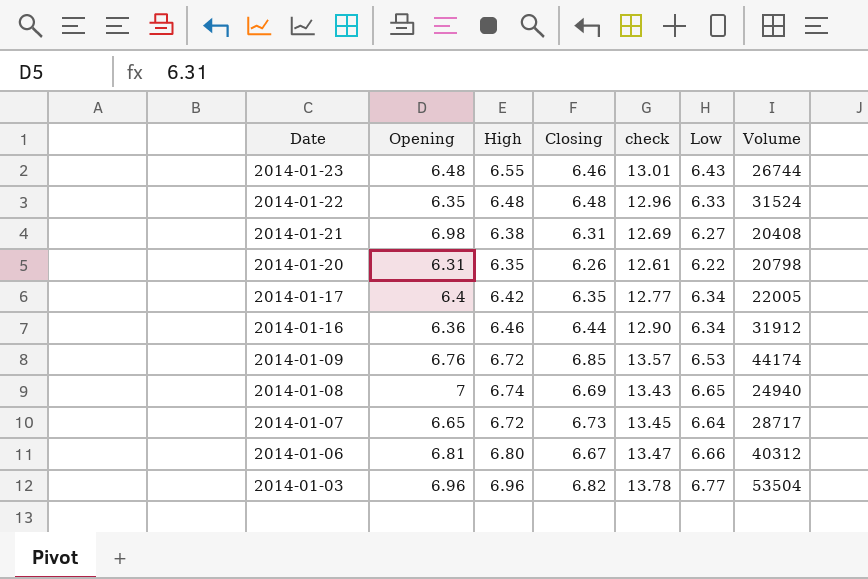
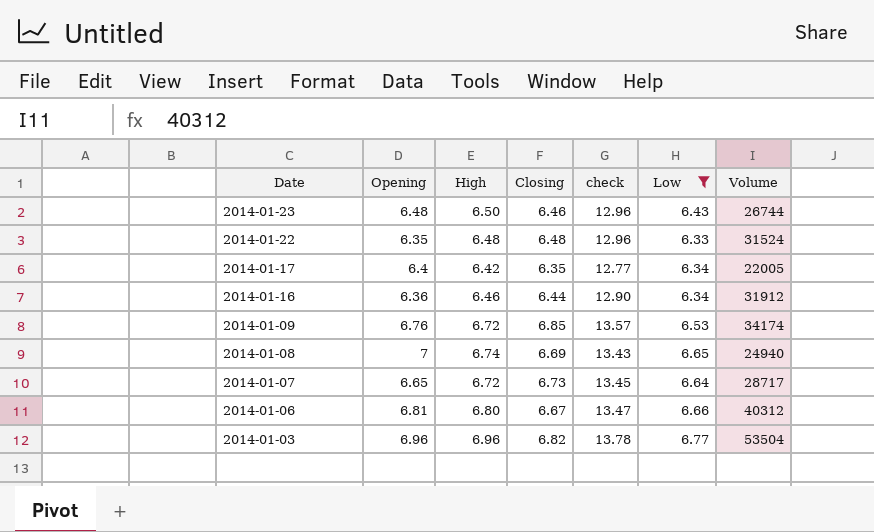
filter: none -> Low >= 6.33
2014-01-23 | High: 6.55 -> 6.50
2014-01-23 | check: 13.01 -> 12.96
2014-01-09 | Volume: 44174 -> 34174

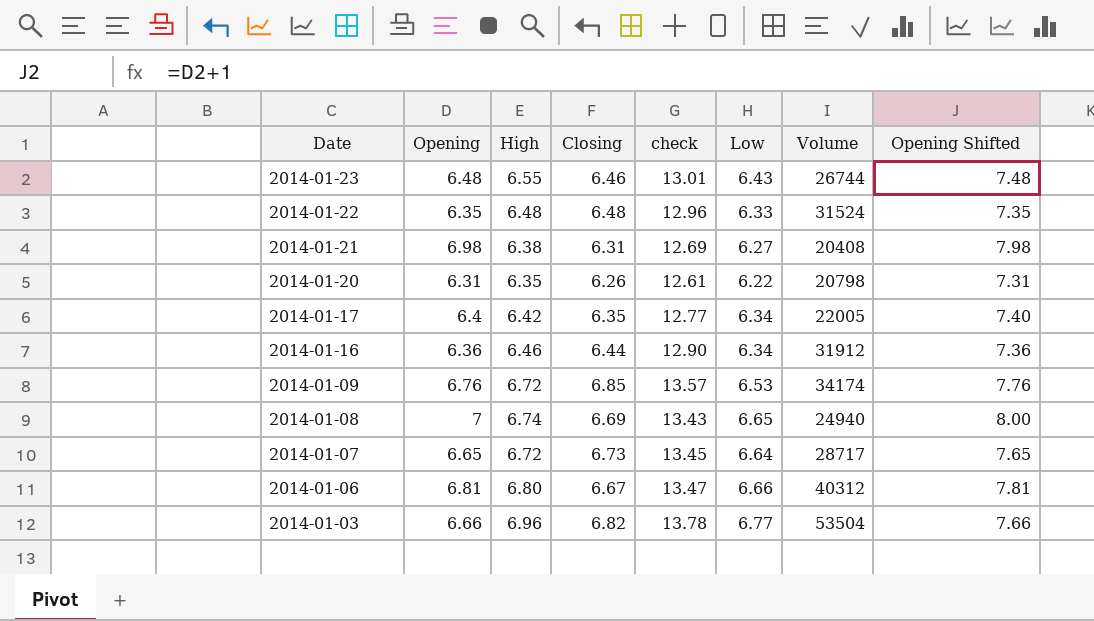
filter: Low >= 6.33 -> none
column Opening Shifted | formula: none -> [Opening] + 1
2014-01-23 | High: 6.50 -> 6.55
2014-01-23 | check: 12.96 -> 13.01
2014-01-03 | Opening: 6.96 -> 6.66

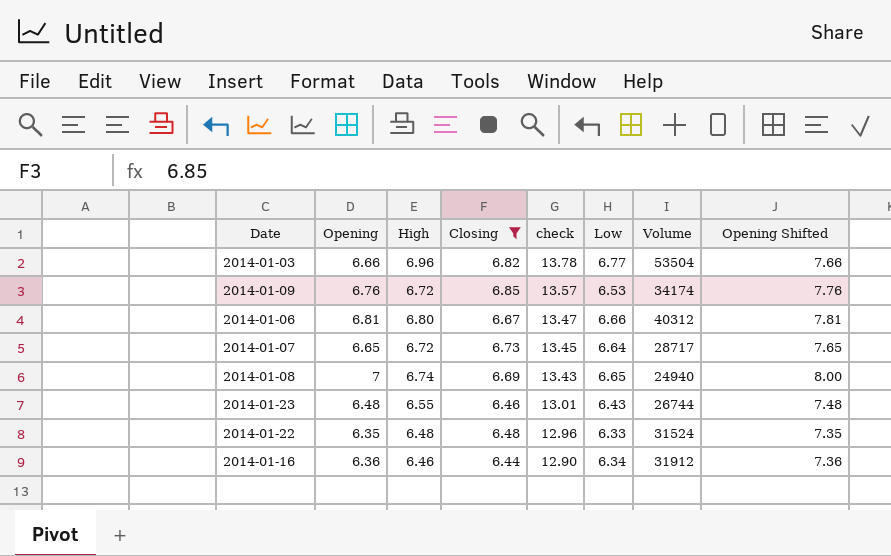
filter: none -> Closing >= 6.44
row order: Date descending -> check descending

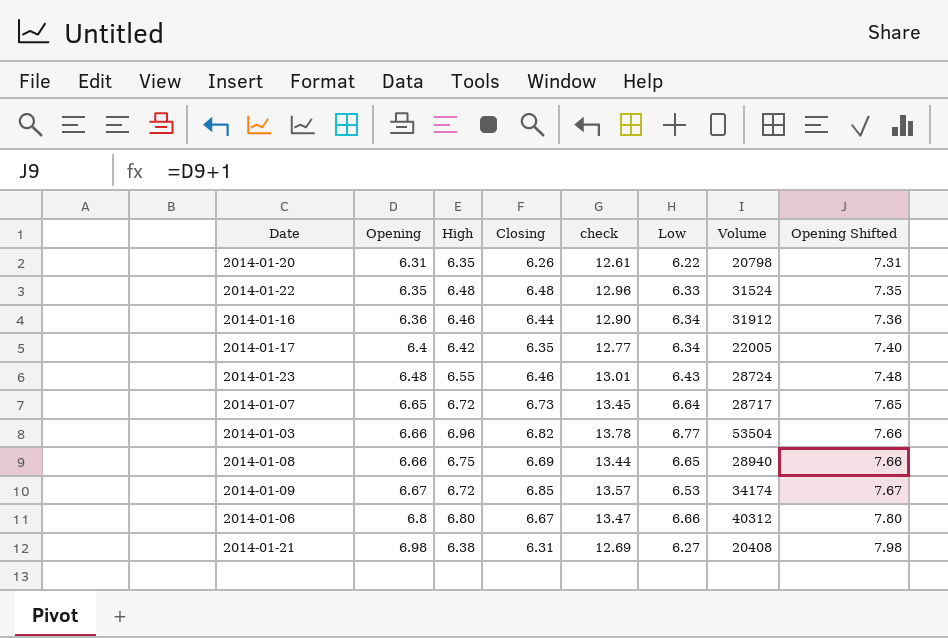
filter: Closing >= 6.44 -> none
row order: check descending -> Opening ascending
2014-01-23 | Volume: 26744 -> 28724
2014-01-08 | Opening: 7 -> 6.66
2014-01-08 | High: 6.74 -> 6.75
2014-01-08 | check: 13.43 -> 13.44
2014-01-08 | Volume: 24940 -> 28940
2014-01-08 | Opening Shifted: 8.00 -> 7.66
2014-01-09 | Opening: 6.76 -> 6.67
2014-01-09 | Opening Shifted: 7.76 -> 7.67
2014-01-06 | Opening: 6.81 -> 6.8
2014-01-06 | Opening Shifted: 7.81 -> 7.80

